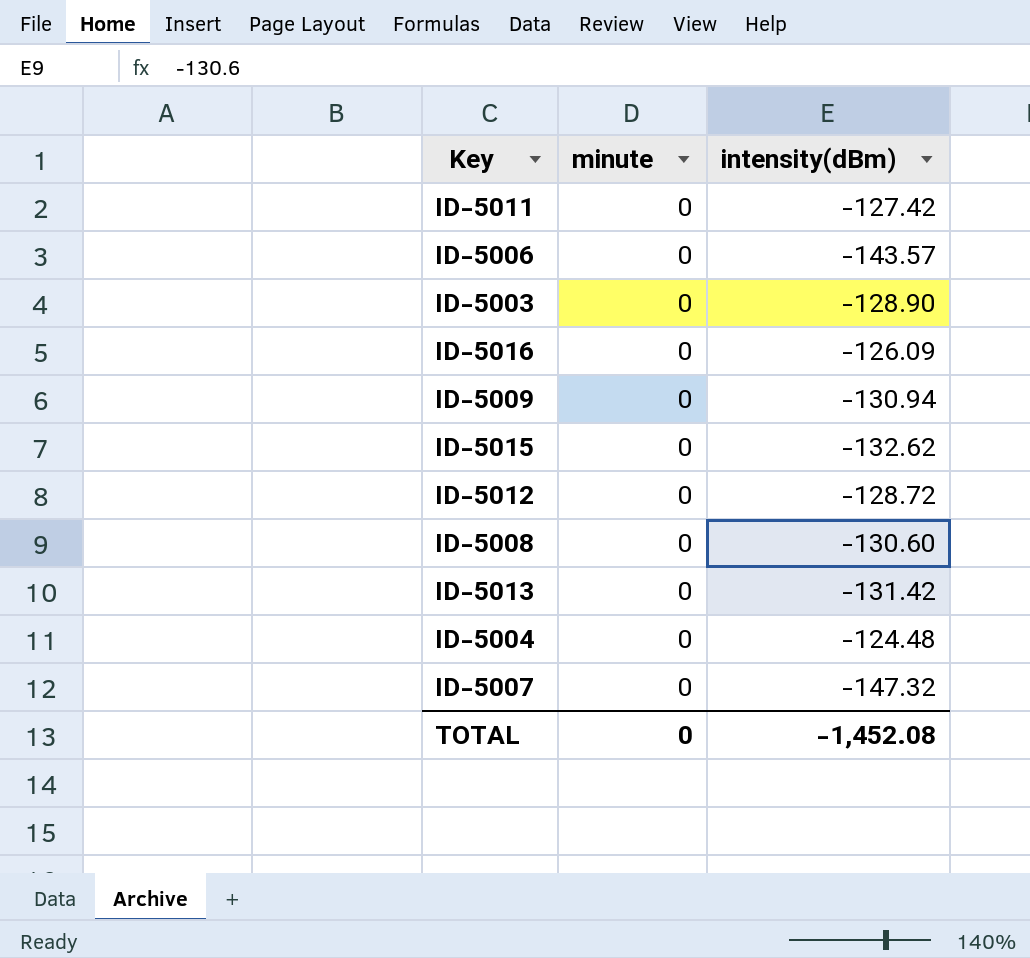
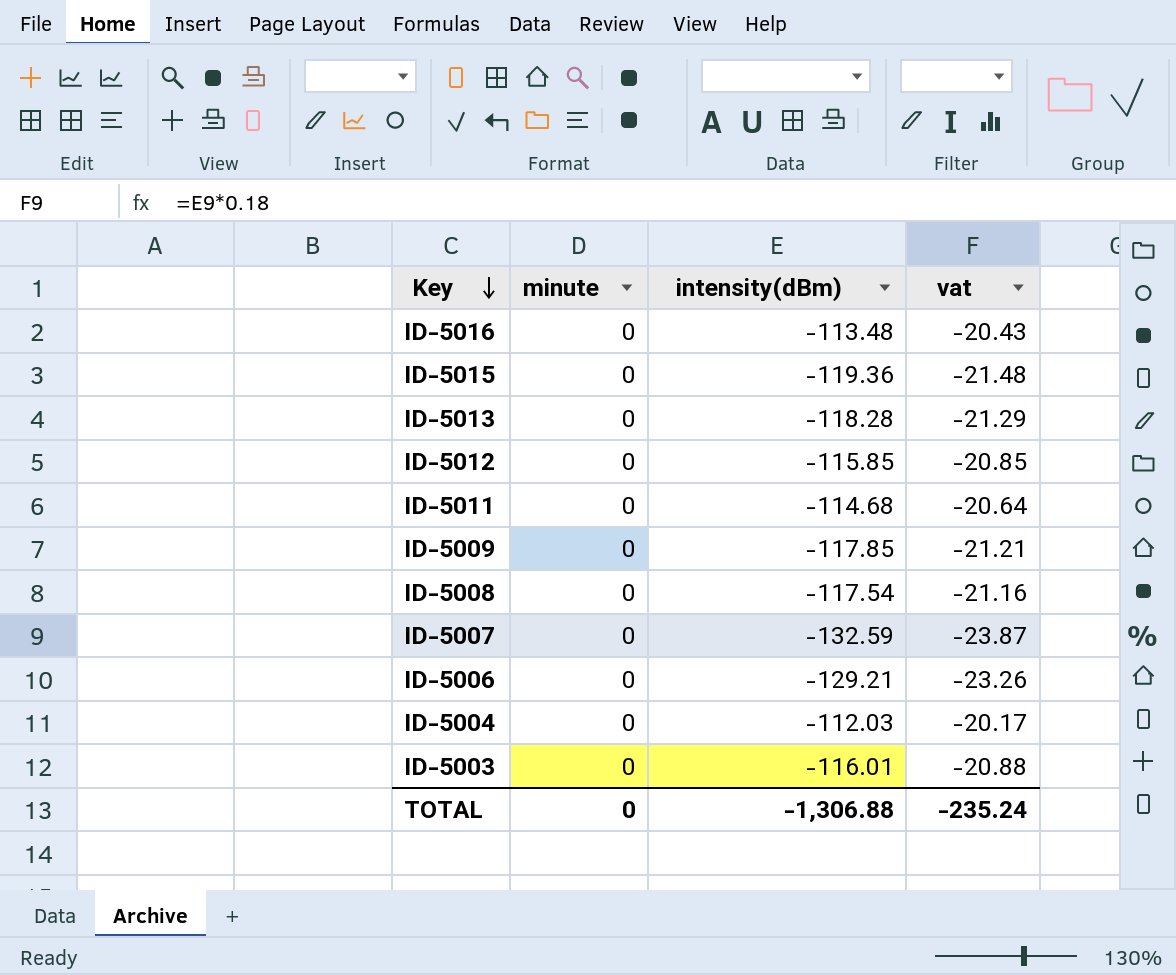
row order: none -> Key descending
column vat | formula: none -> [intensity(dBm)] * 0.18
ID-5016 | intensity(dBm): -126.09 -> -113.48
ID-5015 | intensity(dBm): -132.62 -> -119.36
ID-5013 | intensity(dBm): -131.42 -> -118.28
ID-5012 | intensity(dBm): -128.72 -> -115.85
ID-5011 | intensity(dBm): -127.42 -> -114.68
ID-5009 | intensity(dBm): -130.94 -> -117.85
ID-5008 | intensity(dBm): -130.60 -> -117.54
ID-5007 | intensity(dBm): -147.32 -> -132.59
ID-5006 | intensity(dBm): -143.57 -> -129.21
ID-5004 | intensity(dBm): -124.48 -> -112.03
ID-5003 | intensity(dBm): -128.90 -> -116.01
TOTAL | intensity(dBm): -1,452.08 -> -1,306.88

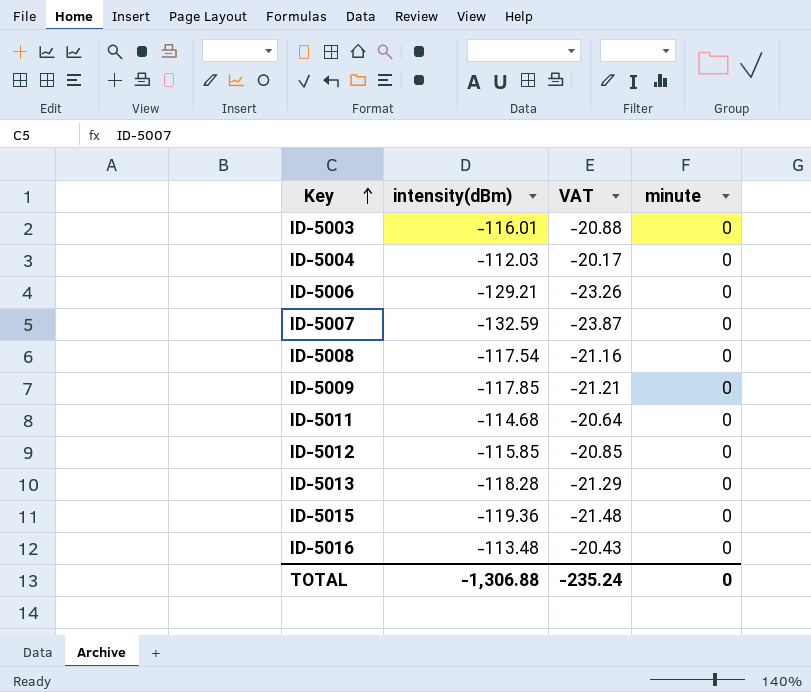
row order: Key descending -> Key ascending
column name: vat -> VAT
column minute | position: 2 -> 4

